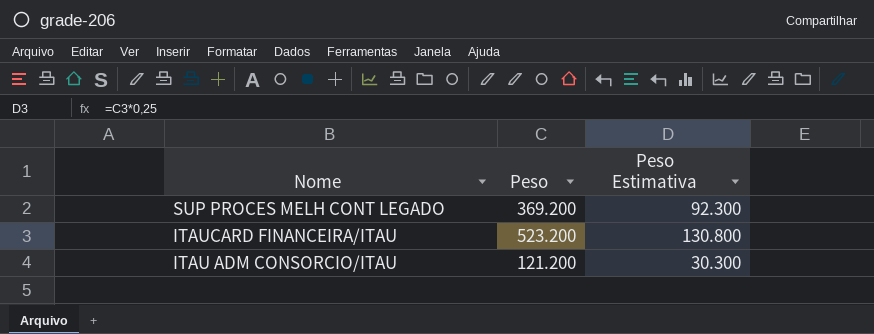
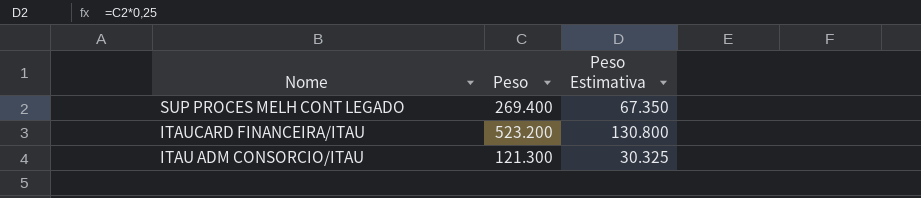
SUP PROCES MELH CONT LEGADO | Peso: 369.200 -> 269.400
SUP PROCES MELH CONT LEGADO | Peso Estimativa: 92.300 -> 67.350
ITAU ADM CONSORCIO/ITAU | Peso: 121.200 -> 121.300
ITAU ADM CONSORCIO/ITAU | Peso Estimativa: 30.300 -> 30.325

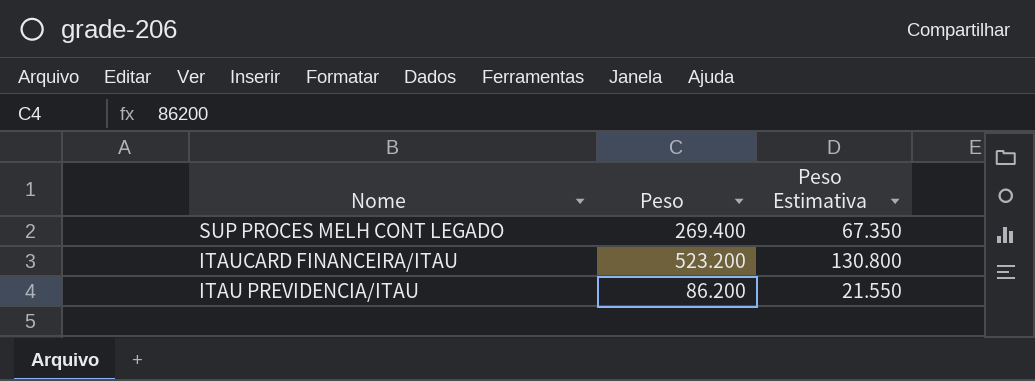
row ITAU ADM CONSORCIO/ITAU: 121.300 | 30.325 -> none
row ITAU PREVIDENCIA/ITAU: none -> 86.200 | 21.550

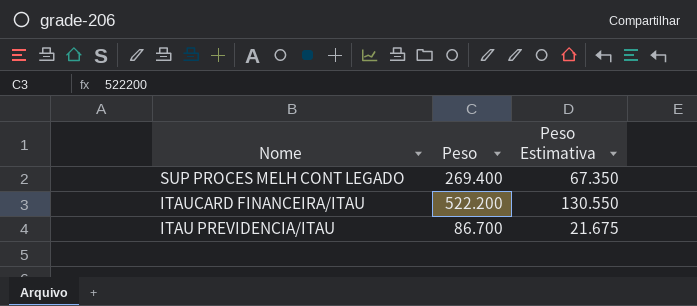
ITAUCARD FINANCEIRA/ITAU | Peso: 523.200 -> 522.200
ITAUCARD FINANCEIRA/ITAU | Peso Estimativa: 130.800 -> 130.550
ITAU PREVIDENCIA/ITAU | Peso: 86.200 -> 86.700
ITAU PREVIDENCIA/ITAU | Peso Estimativa: 21.550 -> 21.675

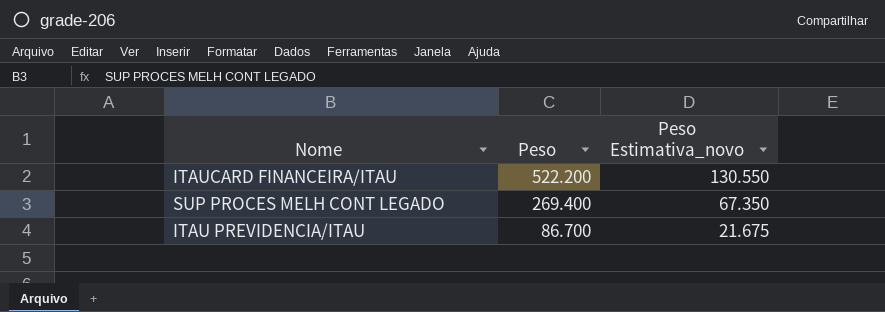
row order: Nome descending -> Peso descending
column name: Peso Estimativa -> Peso Estimativa_novo

